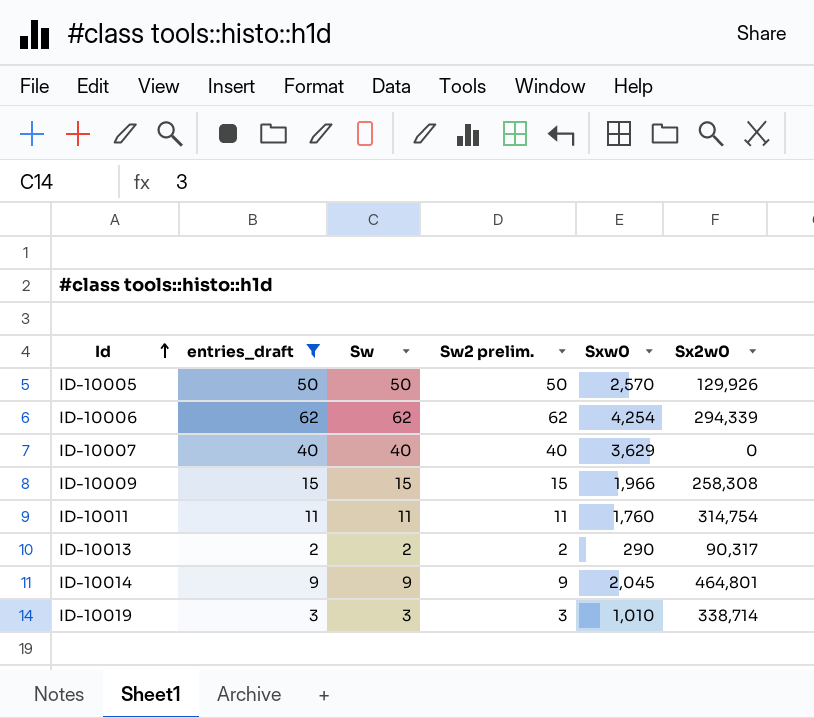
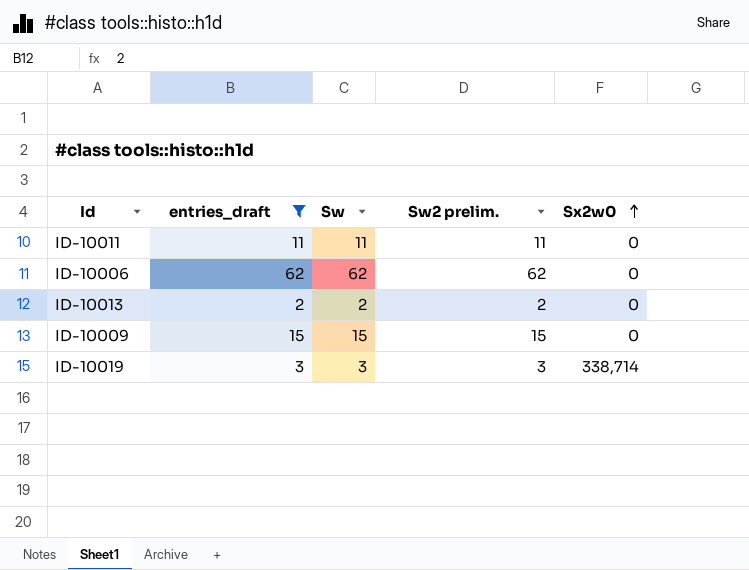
row order: Id ascending -> Sx2w0 ascending
column Sxw0 | position: 5 -> none
row ID-10005: 50 | 50 | 50 | 2,570 | 129,926 -> none
row ID-10007: 40 | 40 | 40 | 3,629 | 0 -> none
row ID-10014: 9 | 9 | 9 | 2,045 | 464,801 -> none
ID-10011 | Sx2w0: 314,754 -> 0
ID-10006 | Sx2w0: 294,339 -> 0
ID-10013 | Sx2w0: 90,317 -> 0
ID-10009 | Sx2w0: 258,308 -> 0

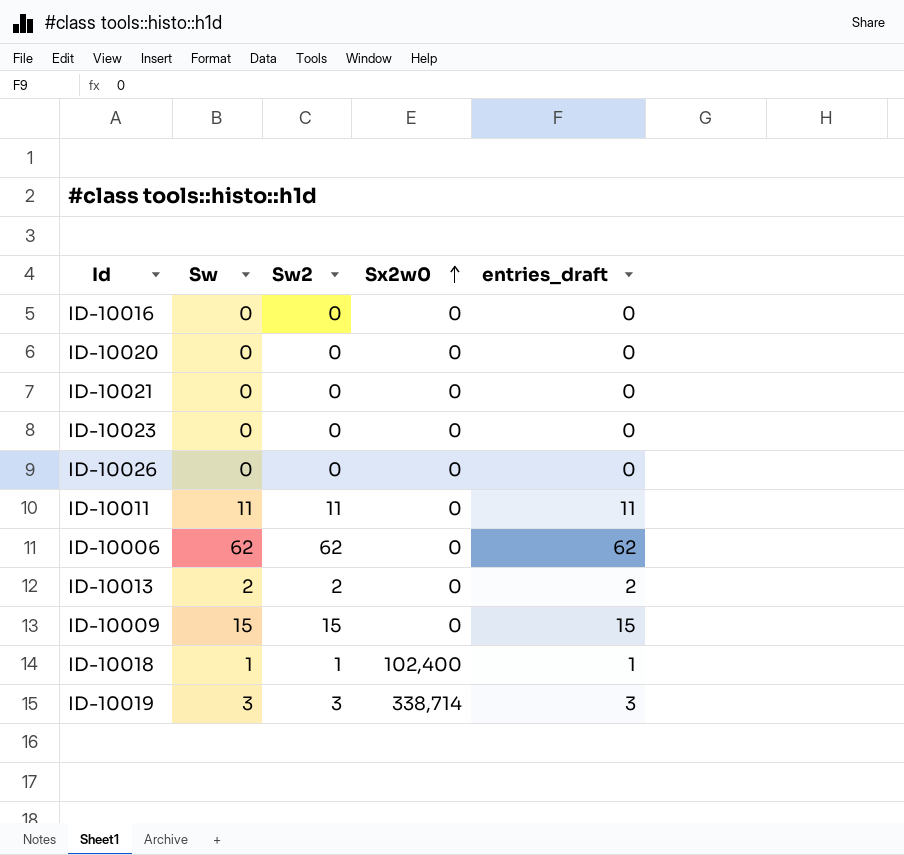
filter: entries_draft >= 2 -> none
column name: Sw2 prelim. -> Sw2
column entries_draft | position: 2 -> 5

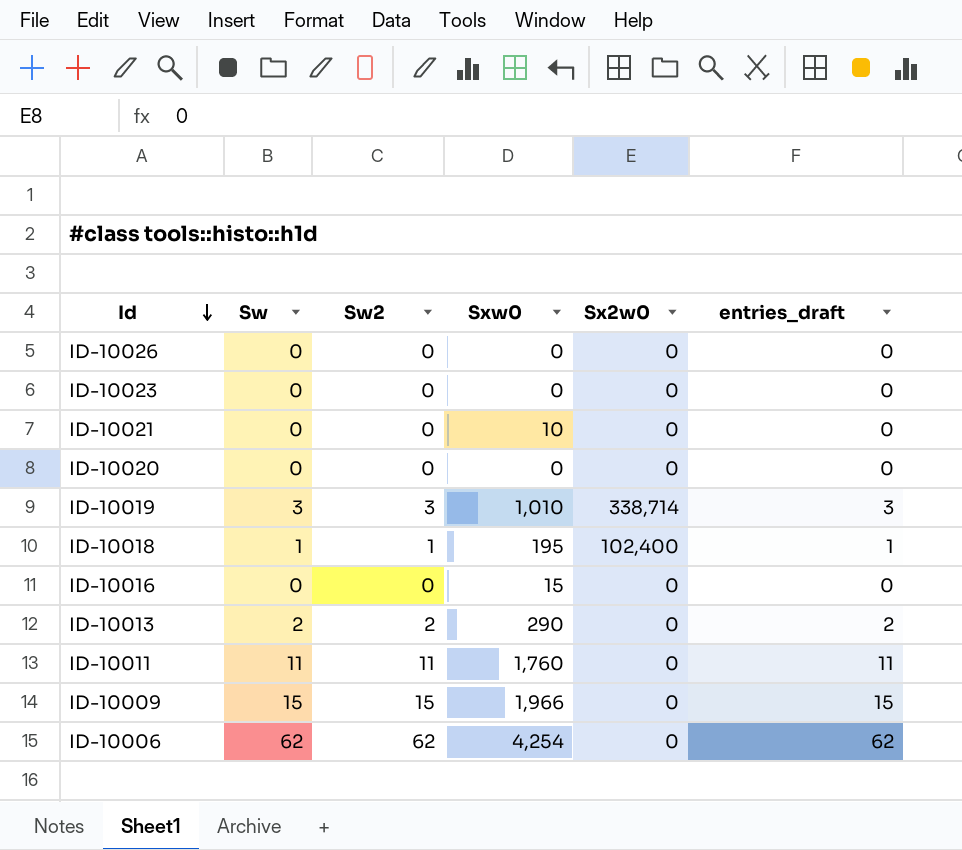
row order: Sx2w0 ascending -> Id descending
column Sxw0 | position: none -> 4

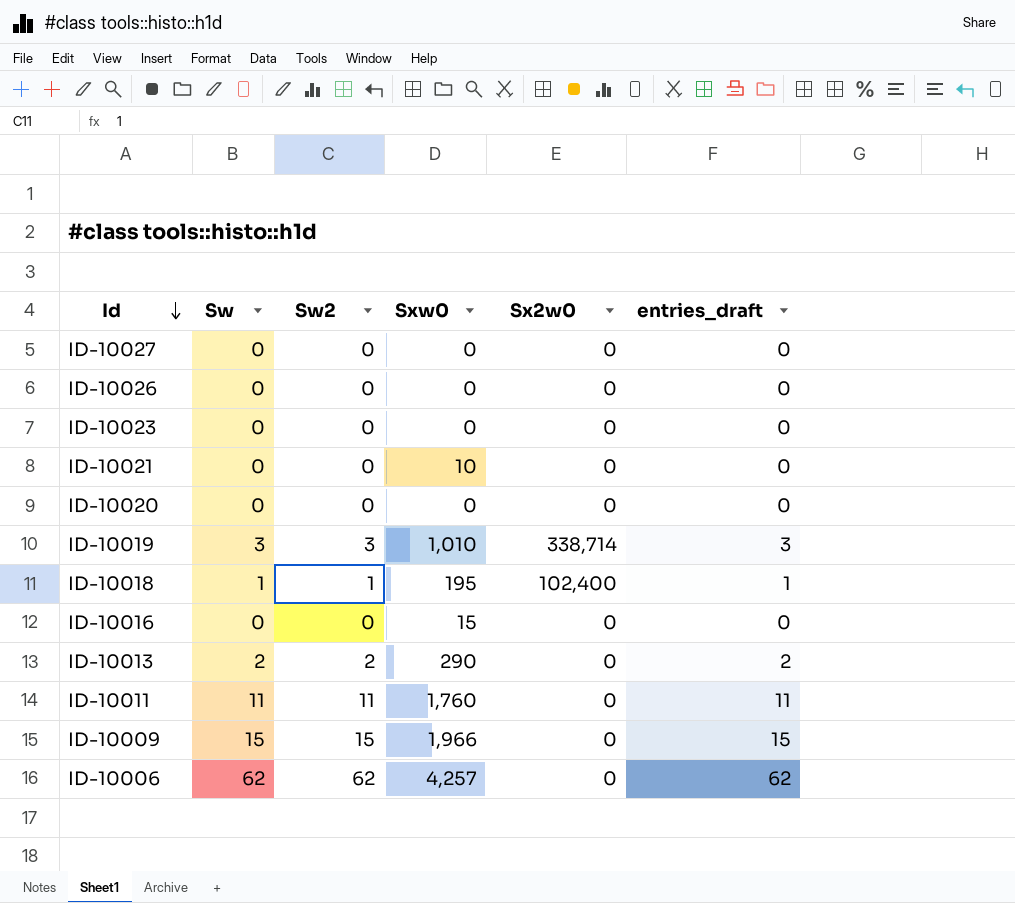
row ID-10027: none -> 0 | 0 | 0 | 0 | 0
ID-10006 | Sxw0: 4,254 -> 4,257

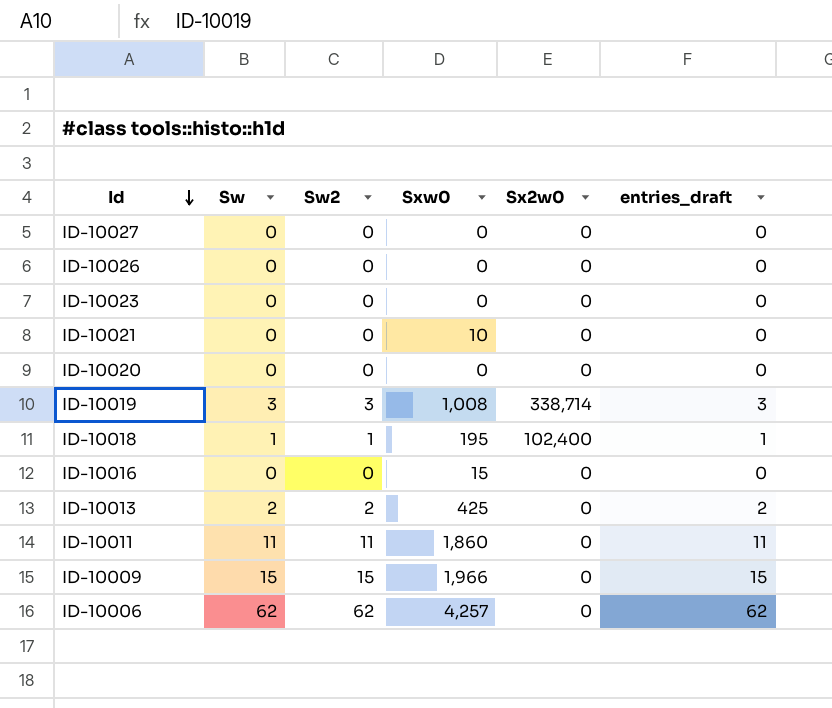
ID-10019 | Sxw0: 1,010 -> 1,008
ID-10013 | Sxw0: 290 -> 425
ID-10011 | Sxw0: 1,760 -> 1,860

